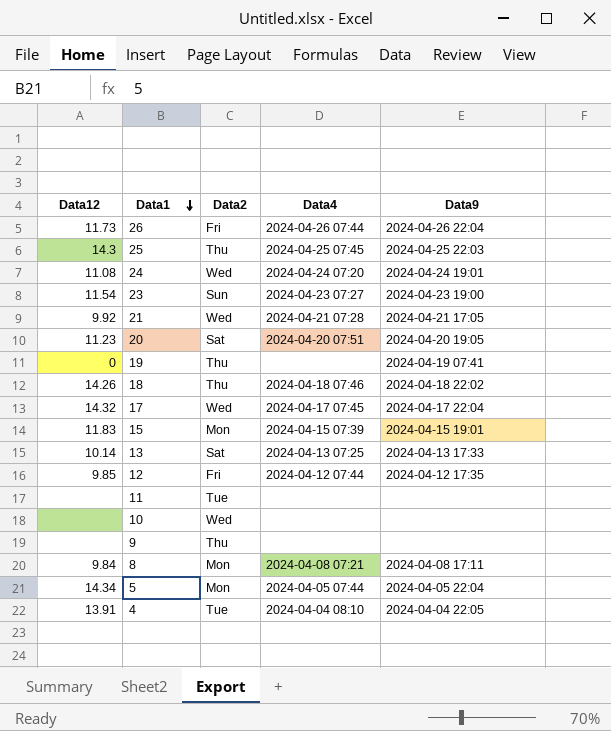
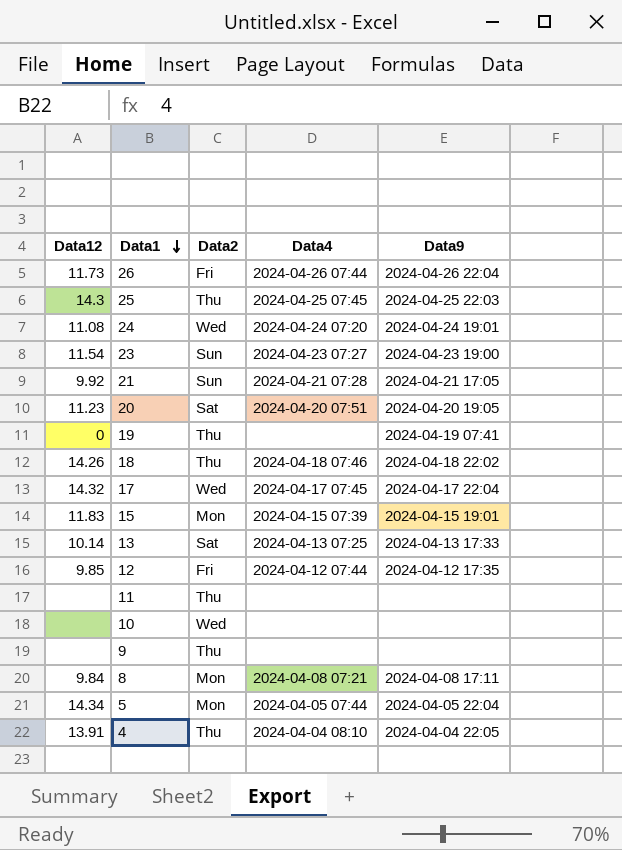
21 | Data2: Wed -> Sun
11 | Data2: Tue -> Thu
4 | Data2: Tue -> Thu

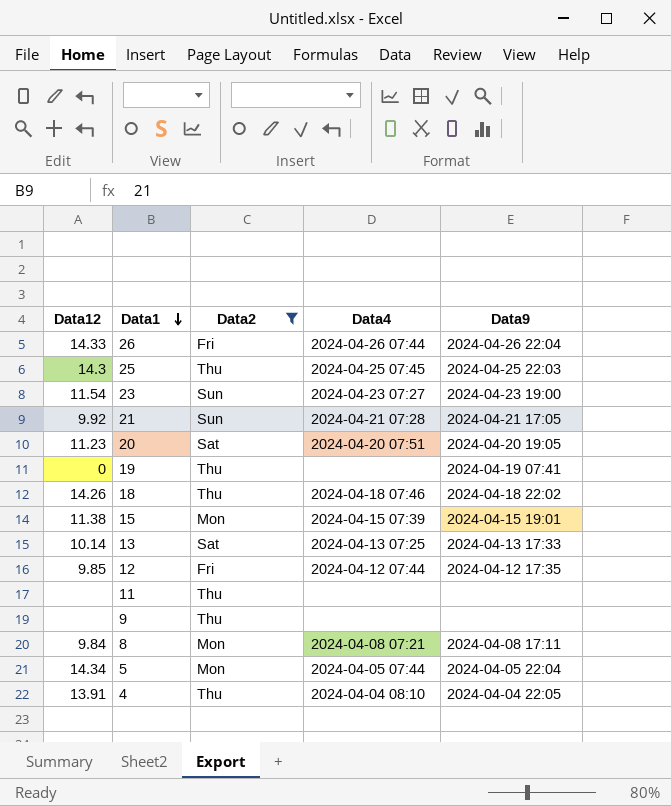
filter: none -> Data2 != Wed
26 | Data12: 11.73 -> 14.33
15 | Data12: 11.83 -> 11.38

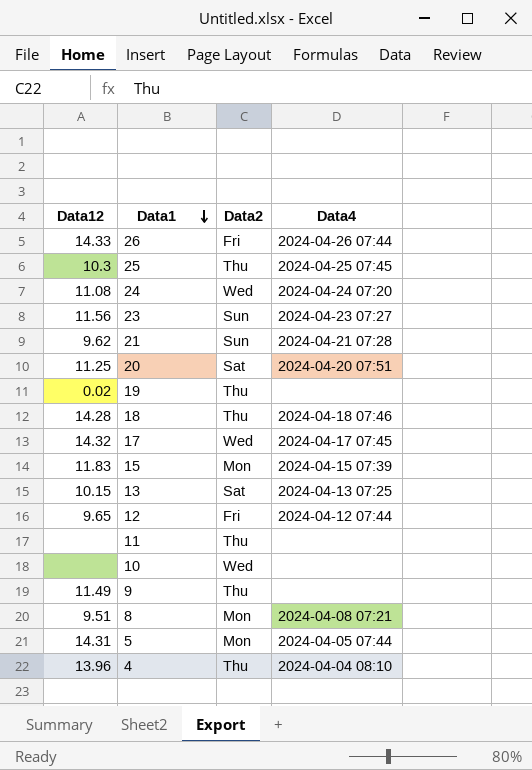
filter: Data2 != Wed -> none
column Data9 | position: 5 -> none
25 | Data12: 14.3 -> 10.3
23 | Data12: 11.54 -> 11.56
21 | Data12: 9.92 -> 9.62
20 | Data12: 11.23 -> 11.25
19 | Data12: 0 -> 0.02
18 | Data12: 14.26 -> 14.28
15 | Data12: 11.38 -> 11.83
13 | Data12: 10.14 -> 10.15
12 | Data12: 9.85 -> 9.65
9 | Data12: none -> 11.49
8 | Data12: 9.84 -> 9.51
5 | Data12: 14.34 -> 14.31
4 | Data12: 13.91 -> 13.96

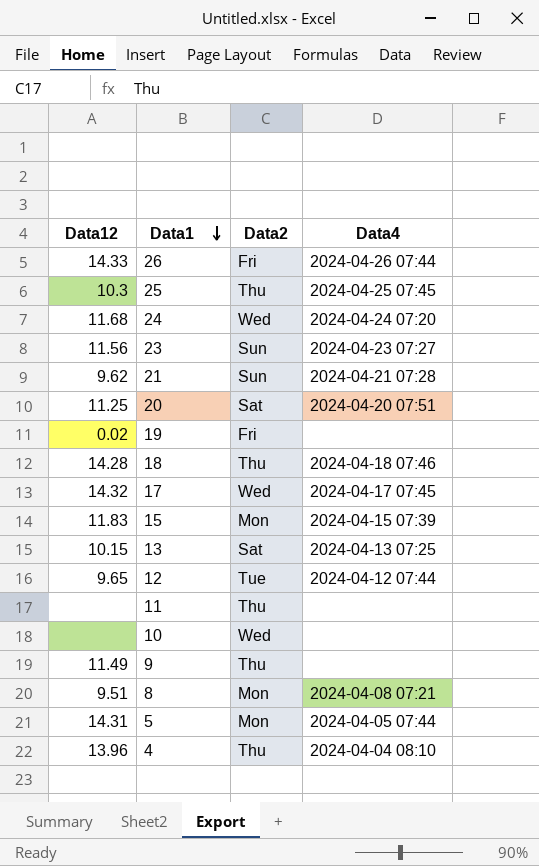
24 | Data12: 11.08 -> 11.68
19 | Data2: Thu -> Fri
12 | Data2: Fri -> Tue

